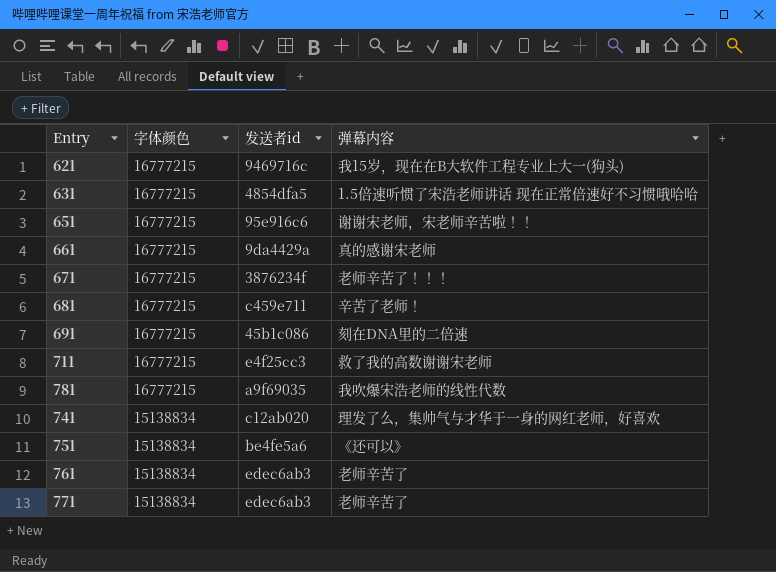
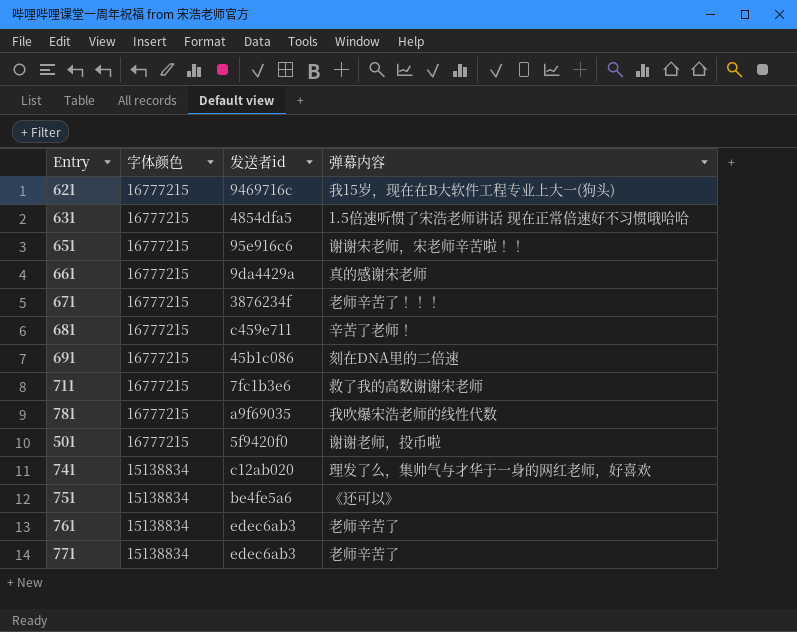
711 | 发送者id: e4f25cc3 -> 7fc1b3e6
row 501: none -> 16777215 | 5f9420f0 | 谢谢老师，投币啦

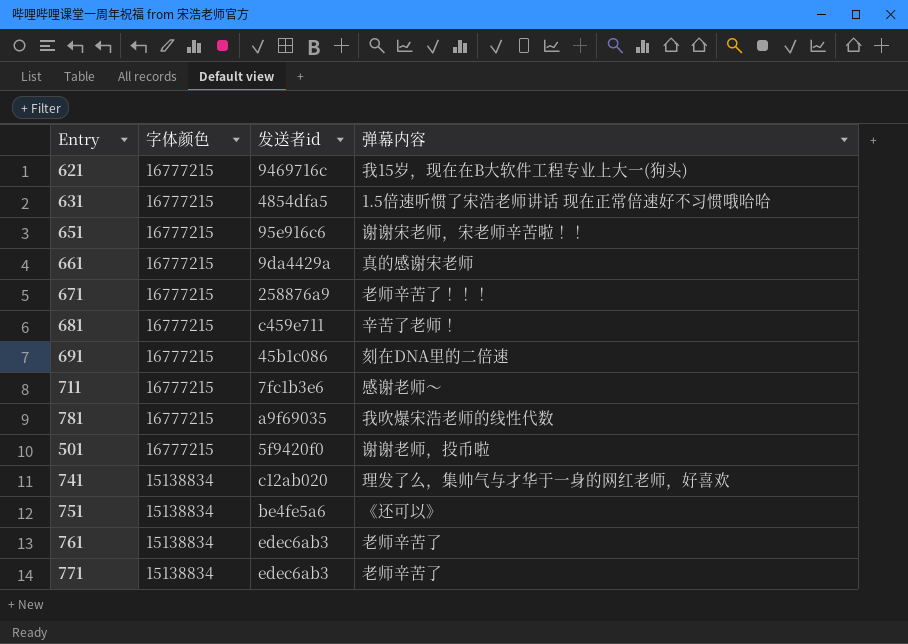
671 | 发送者id: 3876234f -> 258876a9
711 | 弹幕内容: 救了我的高数谢谢宋老师 -> 感谢老师～

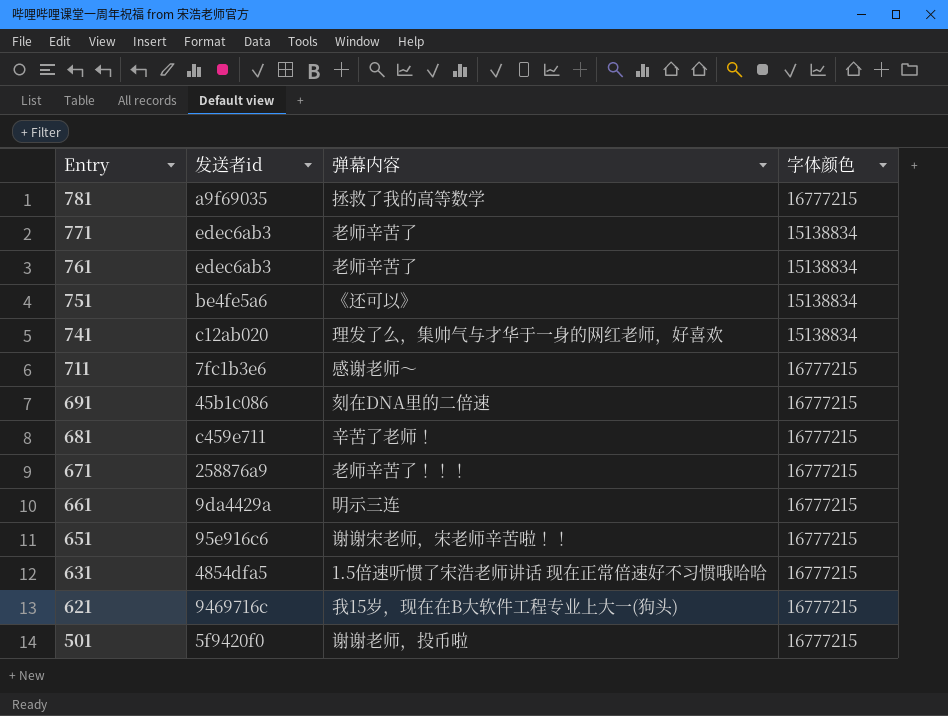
row order: 字体颜色 descending -> Entry descending
column 字体颜色 | position: 2 -> 4
781 | 弹幕内容: 我吹爆宋浩老师的线性代数 -> 拯救了我的高等数学
661 | 弹幕内容: 真的感谢宋老师 -> 明示三连

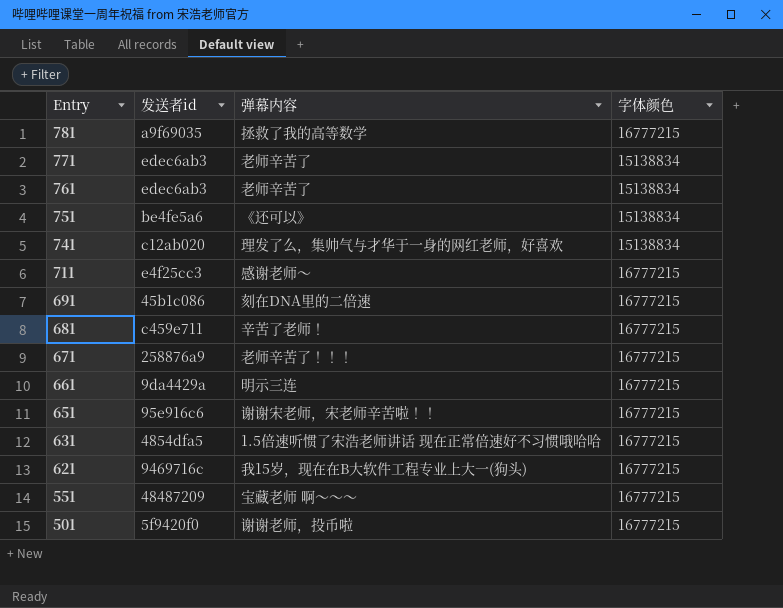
711 | 发送者id: 7fc1b3e6 -> e4f25cc3
row 551: none -> 48487209 | 宝藏老师 啊～～～ | 16777215

